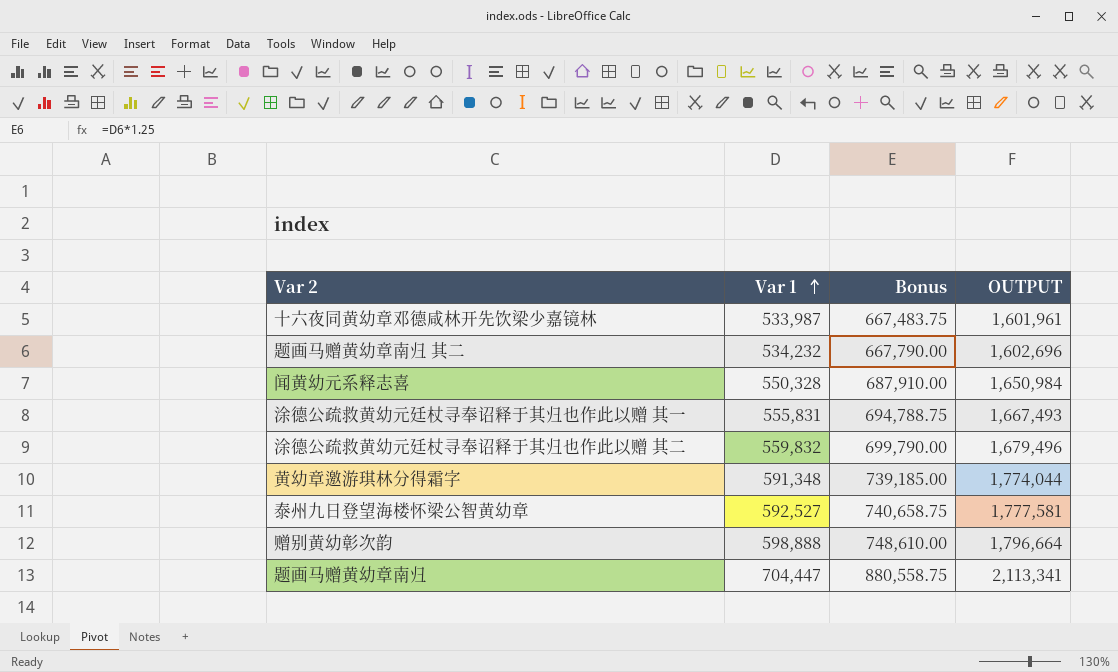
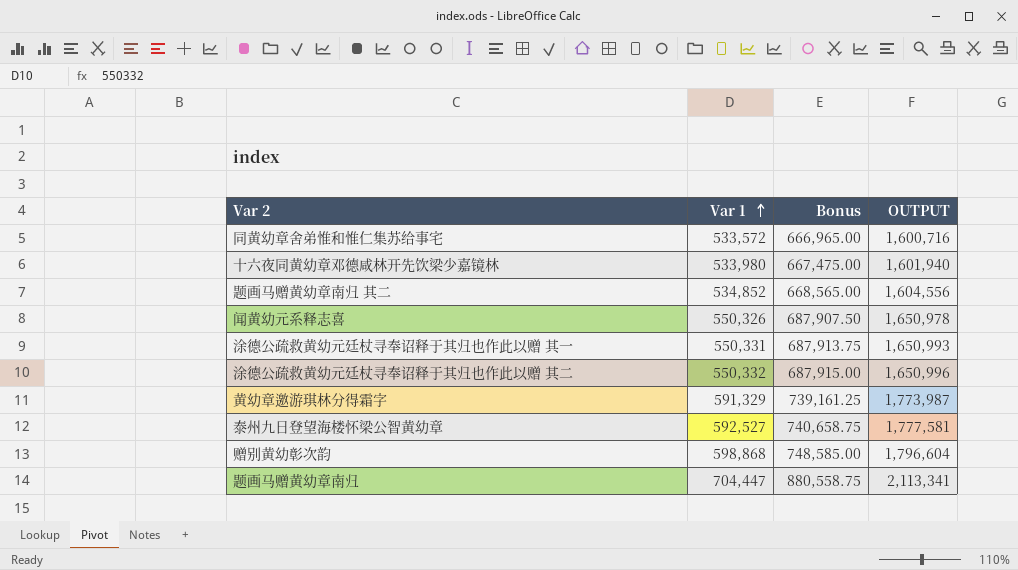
row 同黄幼章舍弟惟和惟仁集苏给事宅: none -> 533,572 | 666,965.00 | 1,600,716
十六夜同黄幼章邓德咸林开先饮梁少嘉镜林 | Var 1: 533,987 -> 533,980
十六夜同黄幼章邓德咸林开先饮梁少嘉镜林 | Bonus: 667,483.75 -> 667,475.00
十六夜同黄幼章邓德咸林开先饮梁少嘉镜林 | OUTPUT: 1,601,961 -> 1,601,940
题画马赠黄幼章南归 其二 | Var 1: 534,232 -> 534,852
题画马赠黄幼章南归 其二 | Bonus: 667,790.00 -> 668,565.00
题画马赠黄幼章南归 其二 | OUTPUT: 1,602,696 -> 1,604,556
闻黄幼元系释志喜 | Var 1: 550,328 -> 550,326
闻黄幼元系释志喜 | Bonus: 687,910.00 -> 687,907.50
闻黄幼元系释志喜 | OUTPUT: 1,650,984 -> 1,650,978
涂德公疏救黄幼元廷杖寻奉诏释于其归也作此以赠 其一 | Var 1: 555,831 -> 550,331
涂德公疏救黄幼元廷杖寻奉诏释于其归也作此以赠 其一 | Bonus: 694,788.75 -> 687,913.75
涂德公疏救黄幼元廷杖寻奉诏释于其归也作此以赠 其一 | OUTPUT: 1,667,493 -> 1,650,993
涂德公疏救黄幼元廷杖寻奉诏释于其归也作此以赠 其二 | Var 1: 559,832 -> 550,332
涂德公疏救黄幼元廷杖寻奉诏释于其归也作此以赠 其二 | Bonus: 699,790.00 -> 687,915.00
涂德公疏救黄幼元廷杖寻奉诏释于其归也作此以赠 其二 | OUTPUT: 1,679,496 -> 1,650,996
黄幼章邀游琪林分得霜字 | Var 1: 591,348 -> 591,329
黄幼章邀游琪林分得霜字 | Bonus: 739,185.00 -> 739,161.25
黄幼章邀游琪林分得霜字 | OUTPUT: 1,774,044 -> 1,773,987
赠别黄幼彰次韵 | Var 1: 598,888 -> 598,868
赠别黄幼彰次韵 | Bonus: 748,610.00 -> 748,585.00
赠别黄幼彰次韵 | OUTPUT: 1,796,664 -> 1,796,604

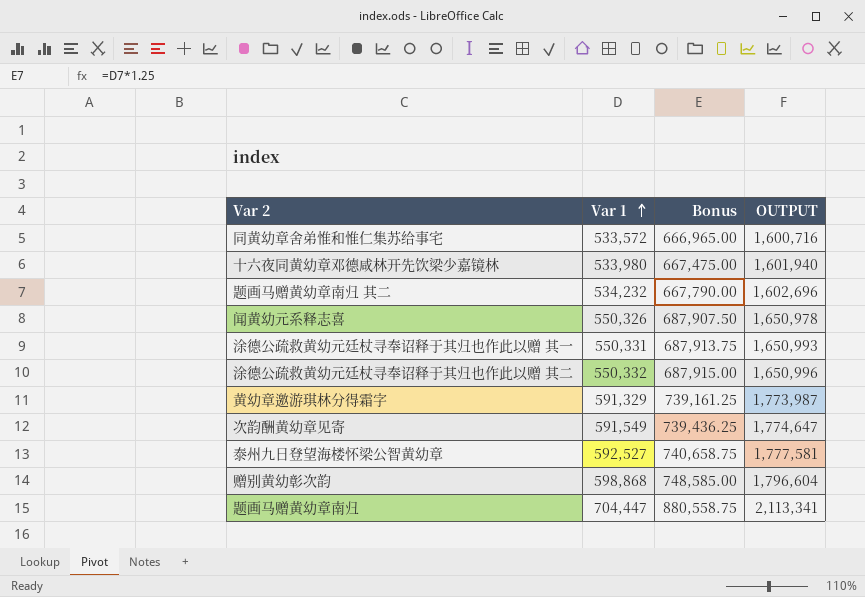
题画马赠黄幼章南归 其二 | Var 1: 534,852 -> 534,232
题画马赠黄幼章南归 其二 | Bonus: 668,565.00 -> 667,790.00
题画马赠黄幼章南归 其二 | OUTPUT: 1,604,556 -> 1,602,696
row 次韵酬黄幼章见寄: none -> 591,549 | 739,436.25 | 1,774,647

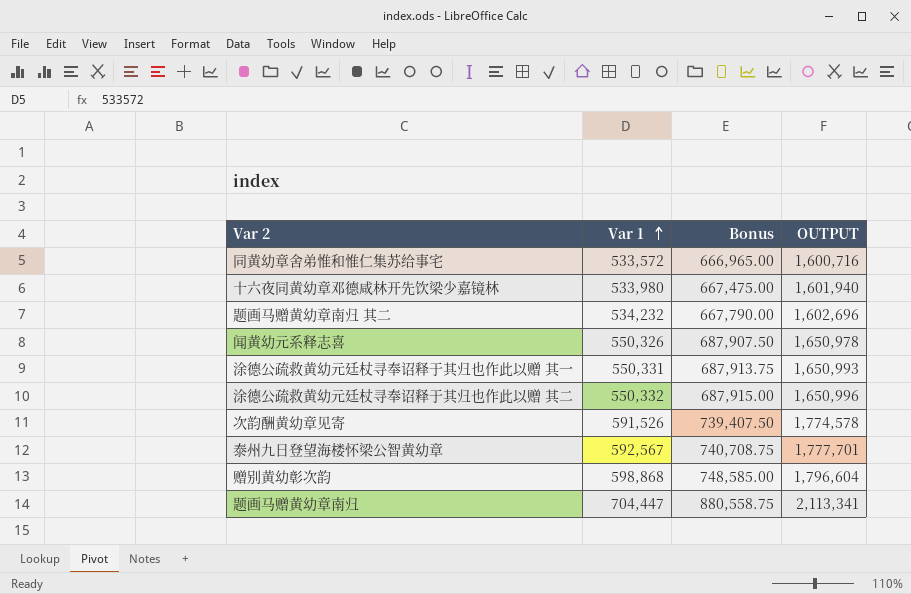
row 黄幼章邀游琪林分得霜字: 591,329 | 739,161.25 | 1,773,987 -> none
次韵酬黄幼章见寄 | Var 1: 591,549 -> 591,526
次韵酬黄幼章见寄 | Bonus: 739,436.25 -> 739,407.50
次韵酬黄幼章见寄 | OUTPUT: 1,774,647 -> 1,774,578
泰州九日登望海楼怀梁公智黄幼章 | Var 1: 592,527 -> 592,567
泰州九日登望海楼怀梁公智黄幼章 | Bonus: 740,658.75 -> 740,708.75
泰州九日登望海楼怀梁公智黄幼章 | OUTPUT: 1,777,581 -> 1,777,701

